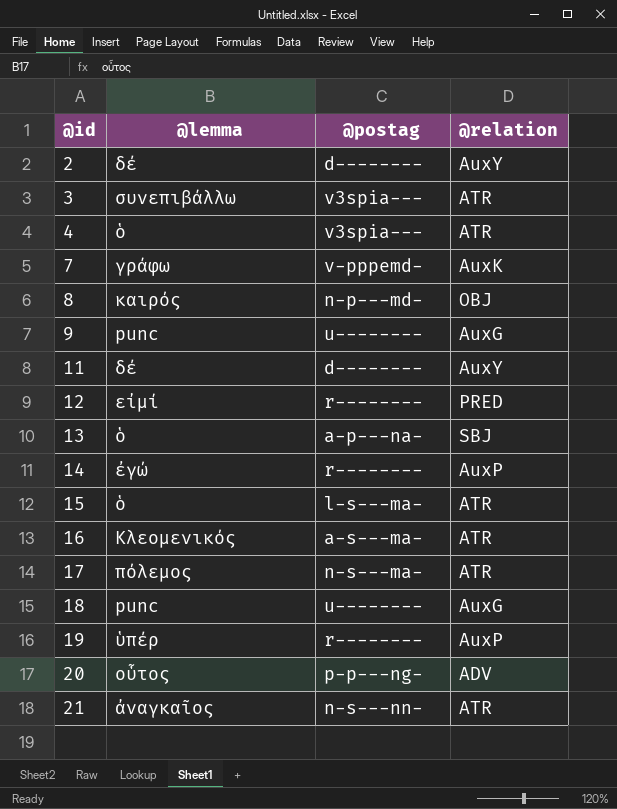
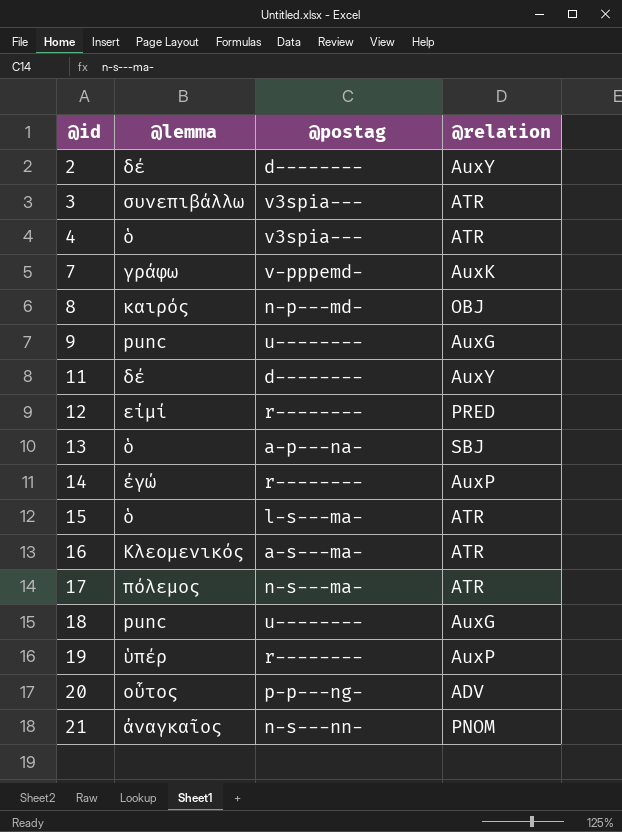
21 | @relation: ATR -> PNOM

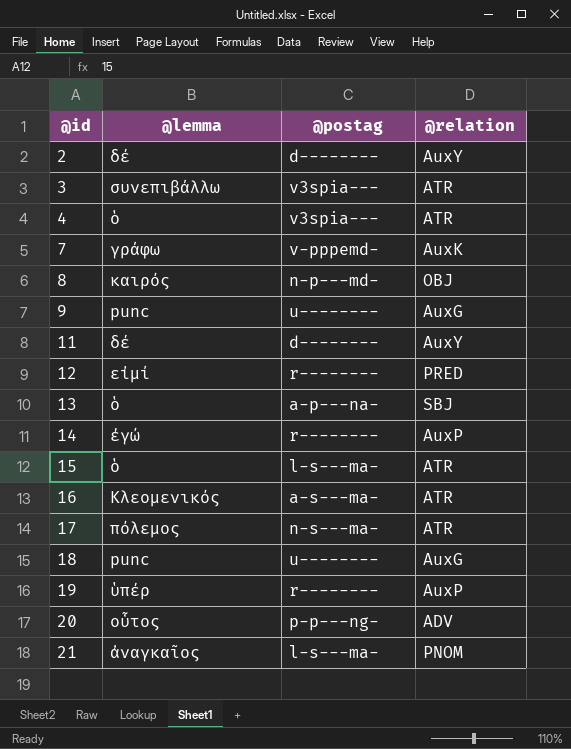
21 | @postag: n-s---nn- -> l-s---ma-

